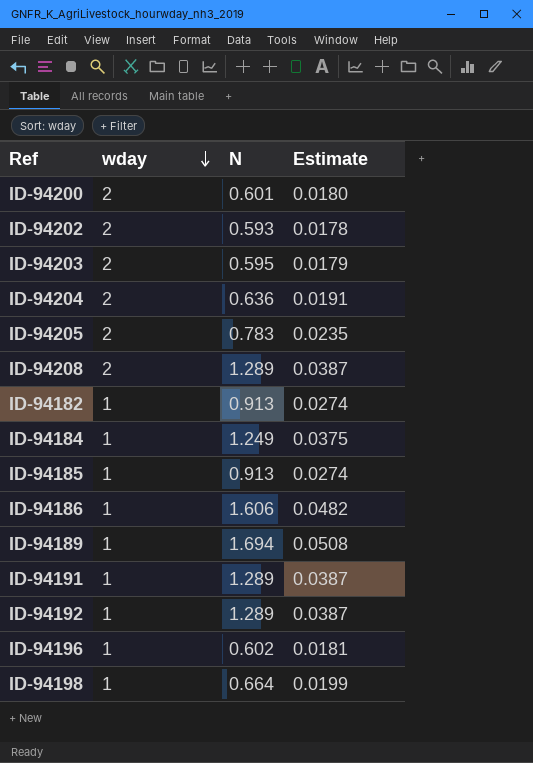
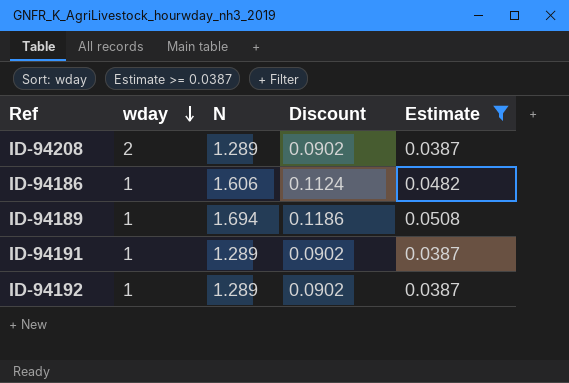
filter: none -> Estimate >= 0.0387
column Discount | formula: none -> [N] * 0.07

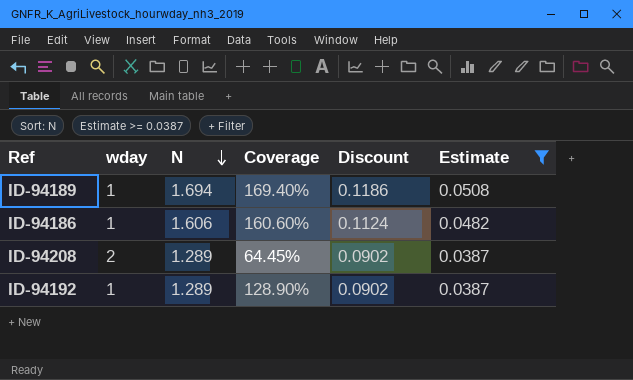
row order: wday descending -> N descending
column Coverage | formula: none -> [N] / [wday]
row ID-94191: 1 | 1.289 | 0.0902 | 0.0387 -> none

